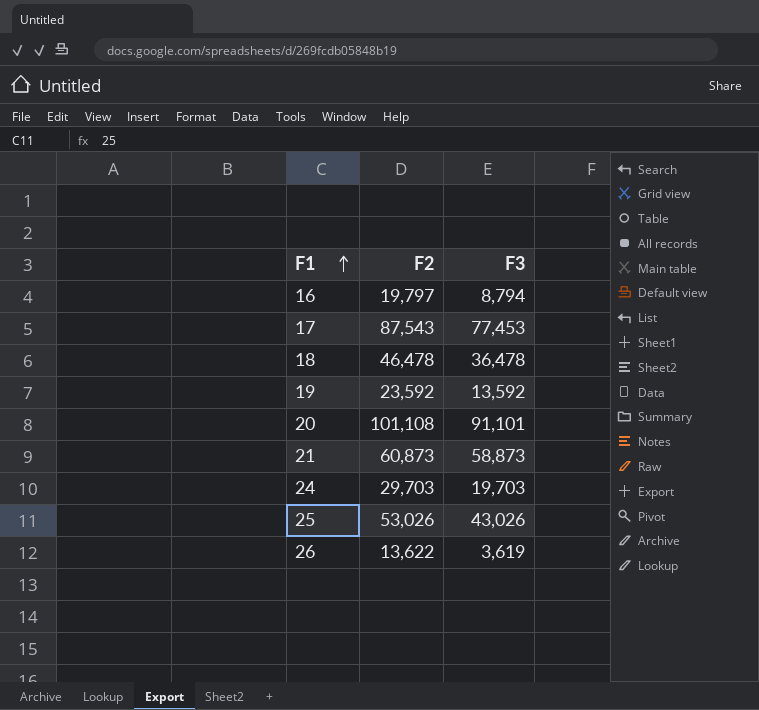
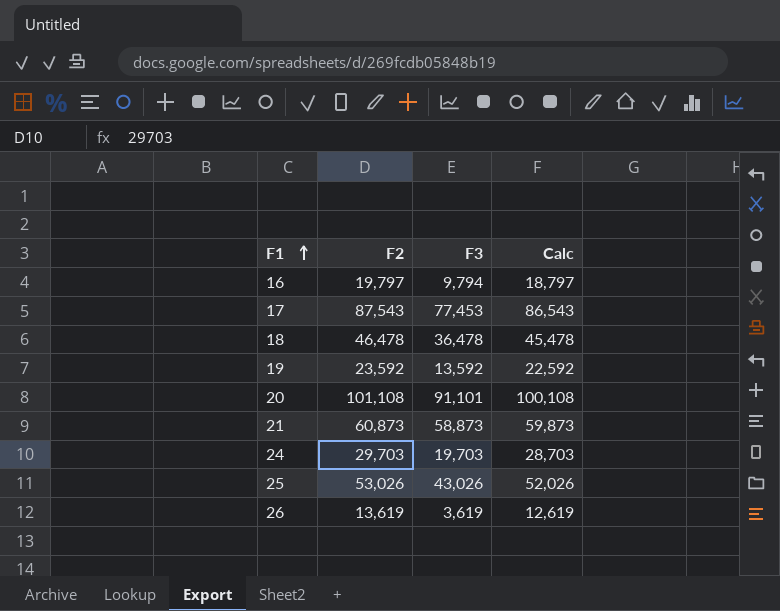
column Calc | formula: none -> [F2] - 1000
16 | F3: 8,794 -> 9,794
26 | F2: 13,622 -> 13,619

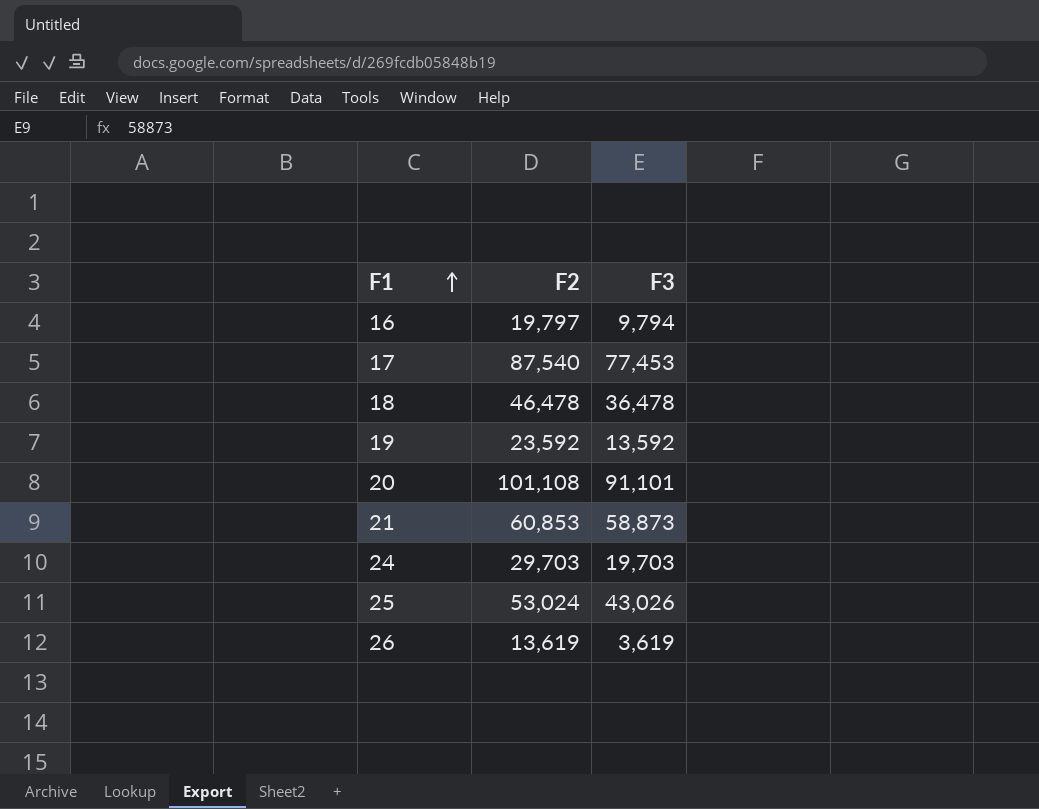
column Calc | formula: [F2] - 1000 -> none
17 | F2: 87,543 -> 87,540
21 | F2: 60,873 -> 60,853
25 | F2: 53,026 -> 53,024

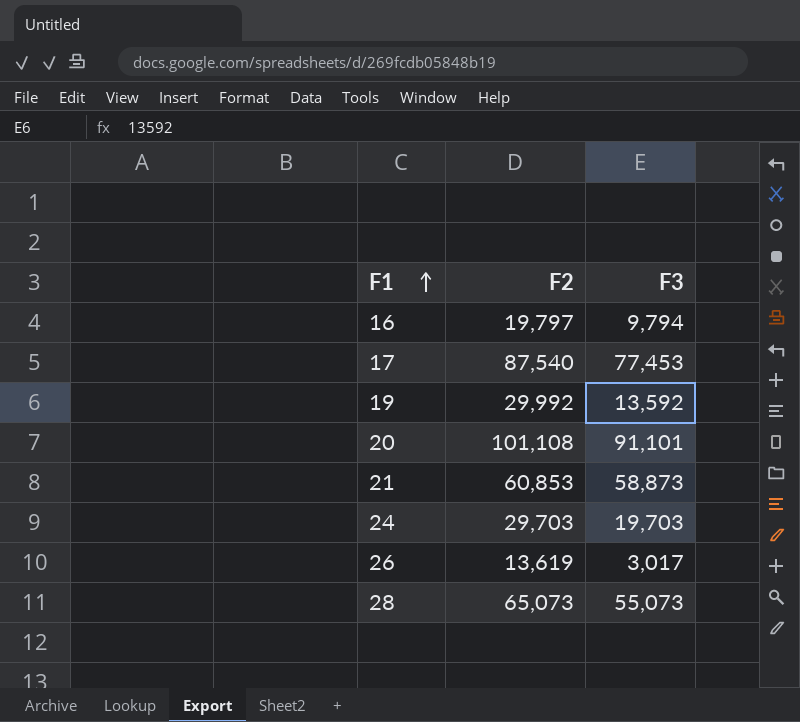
row 18: 46,478 | 36,478 -> none
row 25: 53,024 | 43,026 -> none
19 | F2: 23,592 -> 29,992
26 | F3: 3,619 -> 3,017
row 28: none -> 65,073 | 55,073

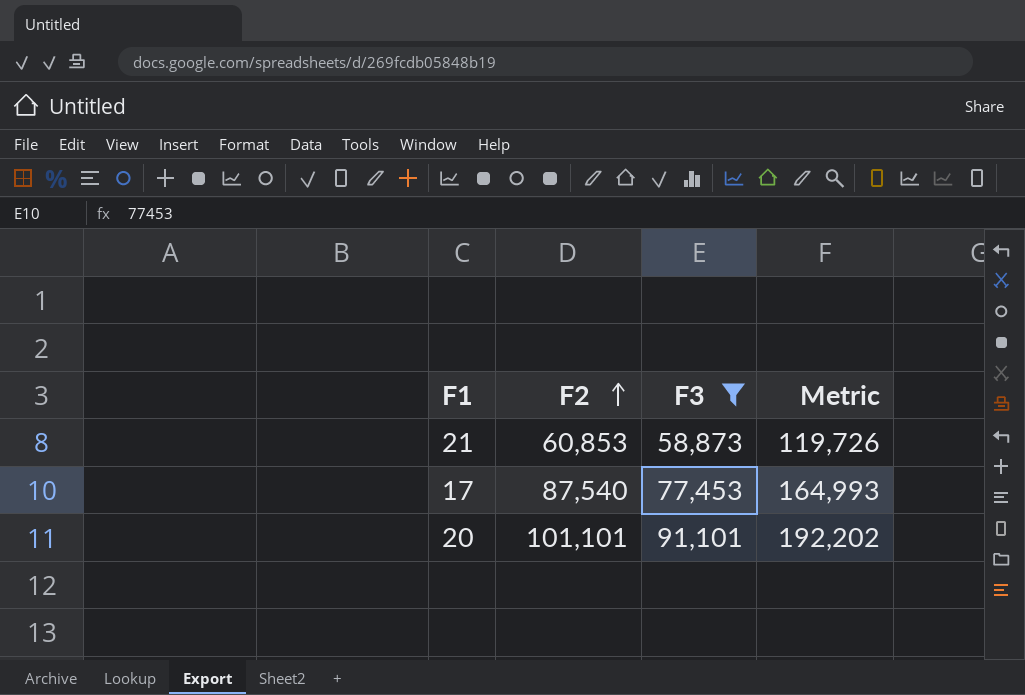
filter: none -> F3 >= 58,873
row order: F1 ascending -> F2 ascending
column Metric | formula: none -> [F2] + [F3]
20 | F2: 101,108 -> 101,101

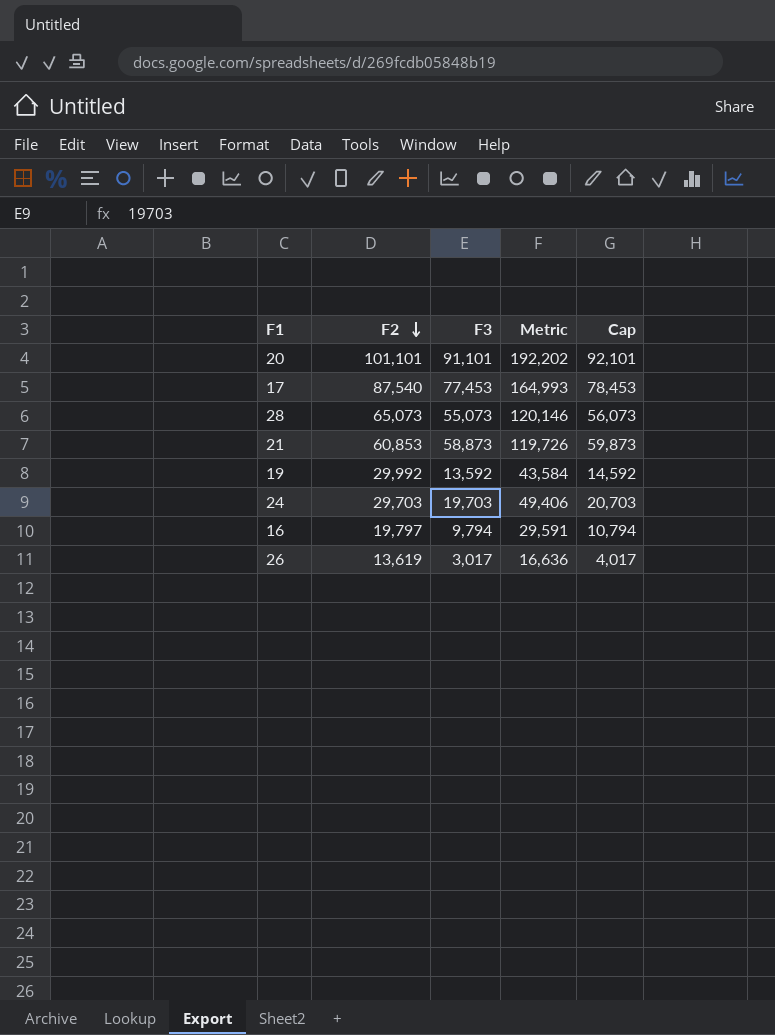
filter: F3 >= 58,873 -> none
row order: F2 ascending -> F2 descending
column Cap | formula: none -> [F3] + 1000

